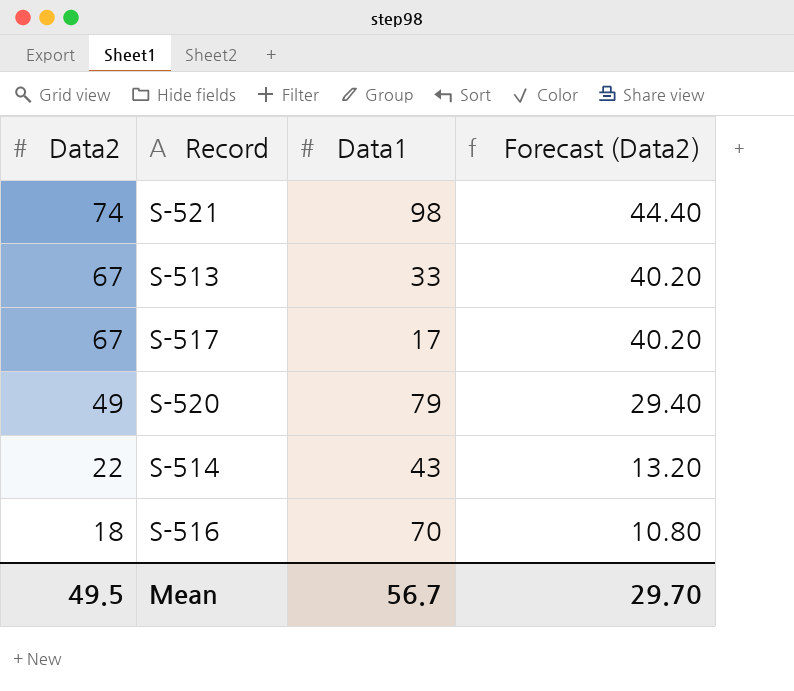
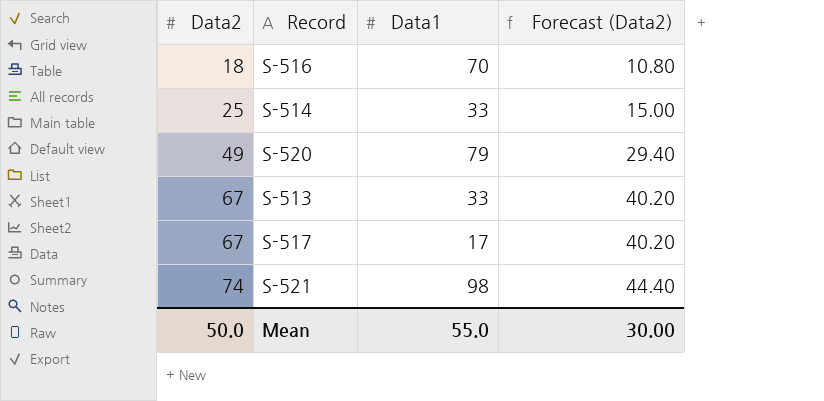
row order: Data2 descending -> Data2 ascending
S-514 | Data2: 22 -> 25
S-514 | Data1: 43 -> 33
S-514 | Forecast (Data2): 13.20 -> 15.00
Mean | Data2: 49.5 -> 50.0
Mean | Data1: 56.7 -> 55.0
Mean | Forecast (Data2): 29.70 -> 30.00

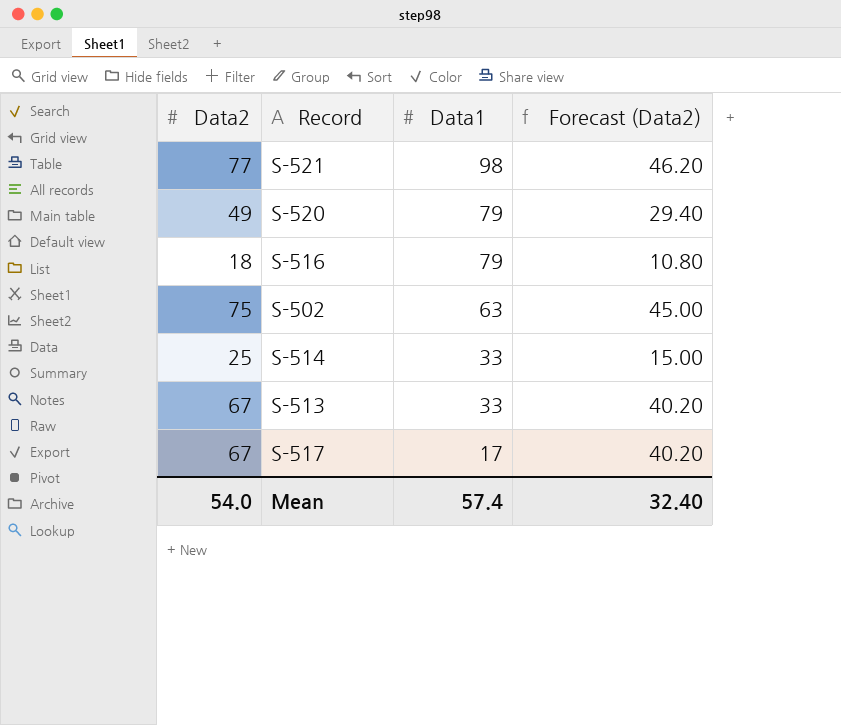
row order: Data2 ascending -> Data1 descending
S-521 | Data2: 74 -> 77
S-521 | Forecast (Data2): 44.40 -> 46.20
S-516 | Data1: 70 -> 79
row S-502: none -> 75 | 63 | 45.00
Mean | Data2: 50.0 -> 54.0
Mean | Data1: 55.0 -> 57.4
Mean | Forecast (Data2): 30.00 -> 32.40

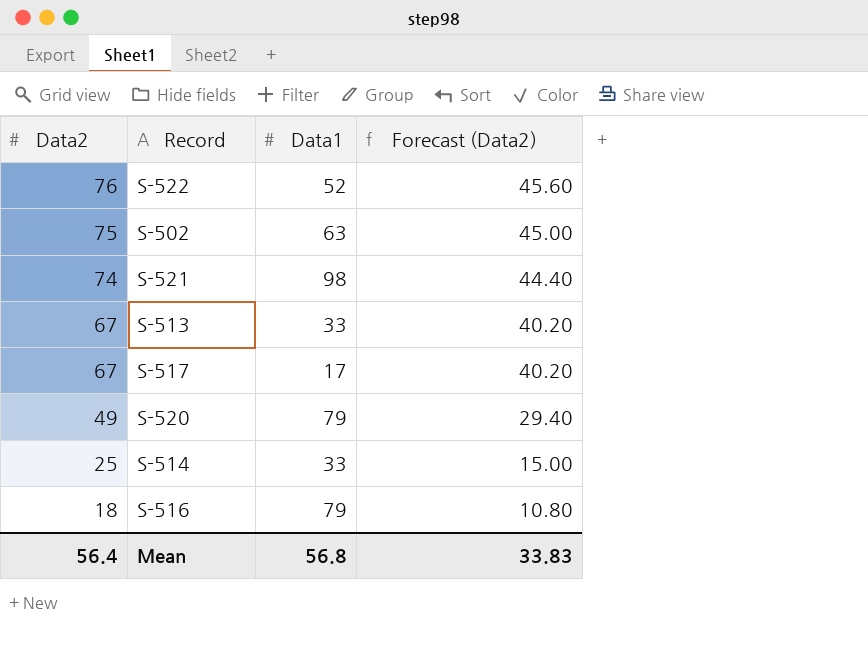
row order: Data1 descending -> Data2 descending
row S-522: none -> 76 | 52 | 45.60
S-521 | Data2: 77 -> 74
S-521 | Forecast (Data2): 46.20 -> 44.40
Mean | Data2: 54.0 -> 56.4
Mean | Data1: 57.4 -> 56.8
Mean | Forecast (Data2): 32.40 -> 33.83

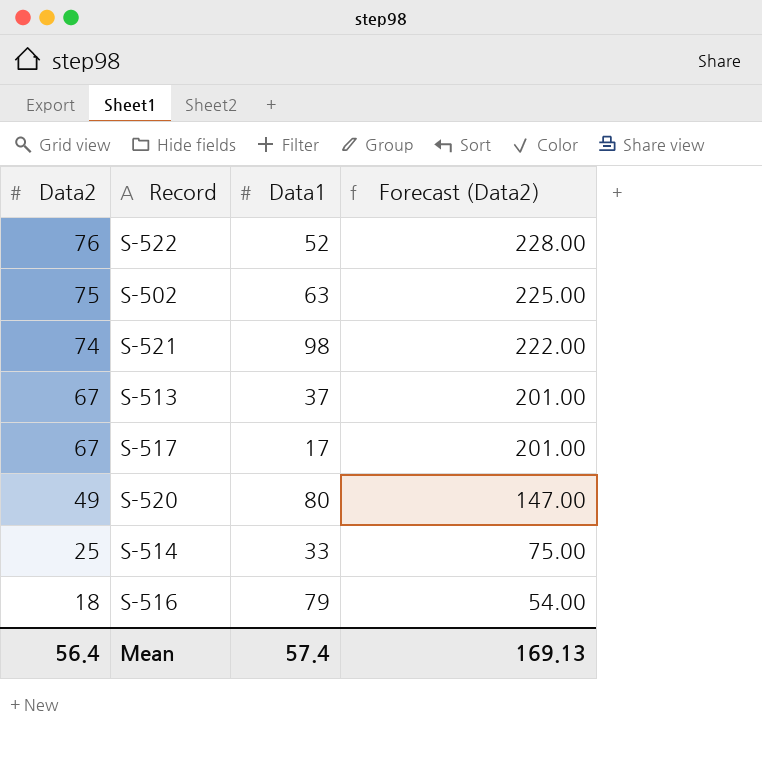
column Forecast (Data2) | formula: [Data2] * 0.6 -> [Data2] * 3
S-513 | Data1: 33 -> 37
S-520 | Data1: 79 -> 80
Mean | Data1: 56.8 -> 57.4
Mean | Forecast (Data2): 33.83 -> 169.13

